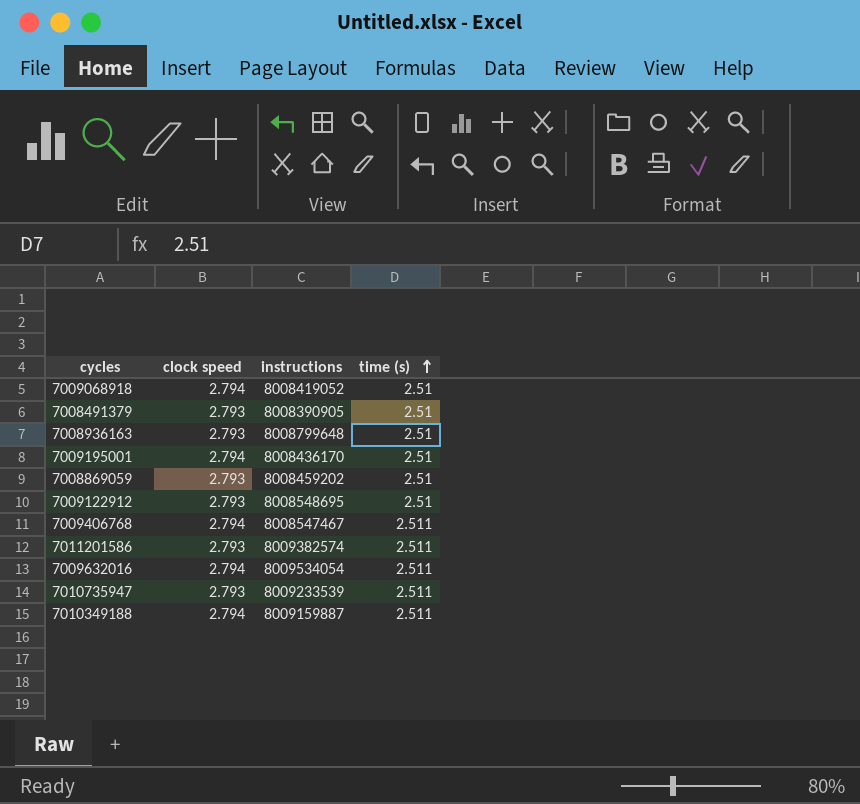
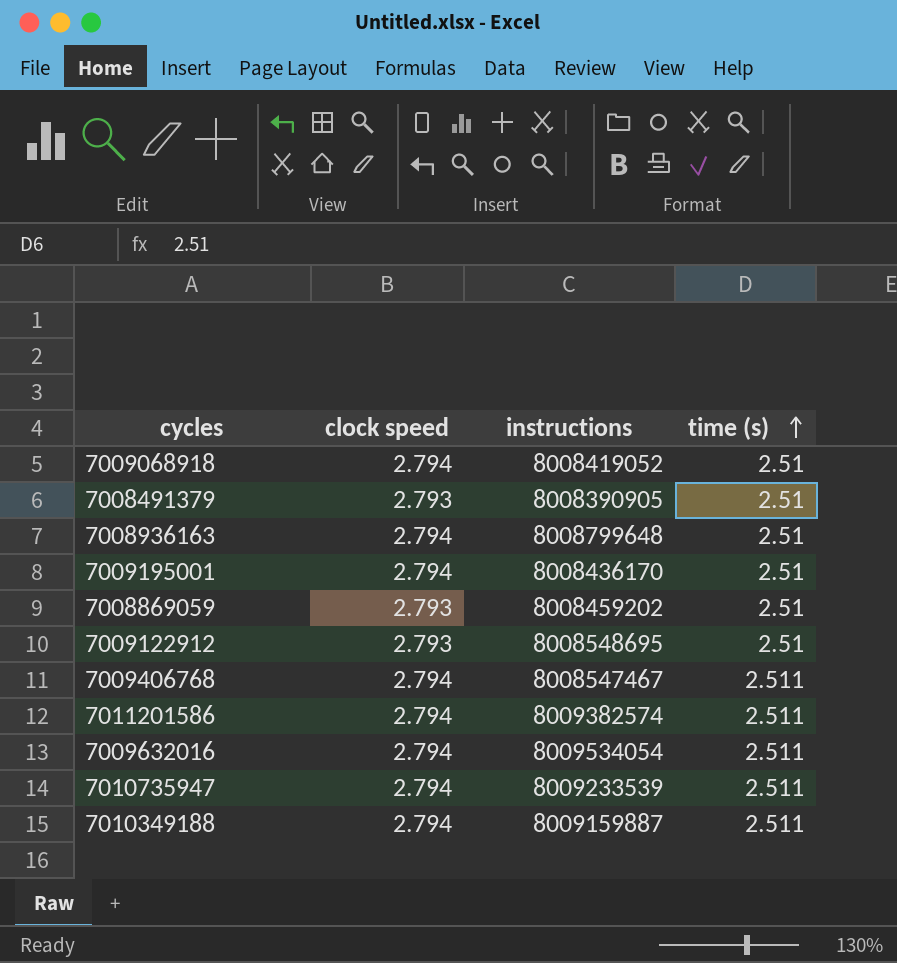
7008936163 | clock speed: 2.793 -> 2.794
7011201586 | clock speed: 2.793 -> 2.794
7010735947 | clock speed: 2.793 -> 2.794

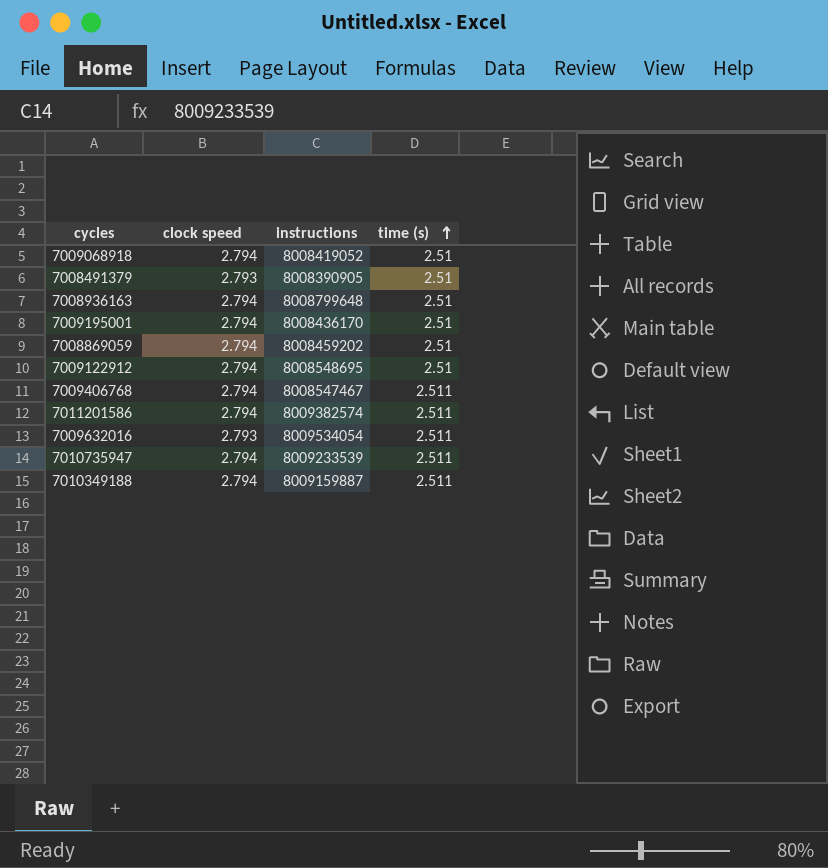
7008869059 | clock speed: 2.793 -> 2.794
7009122912 | clock speed: 2.793 -> 2.794
7009632016 | clock speed: 2.794 -> 2.793

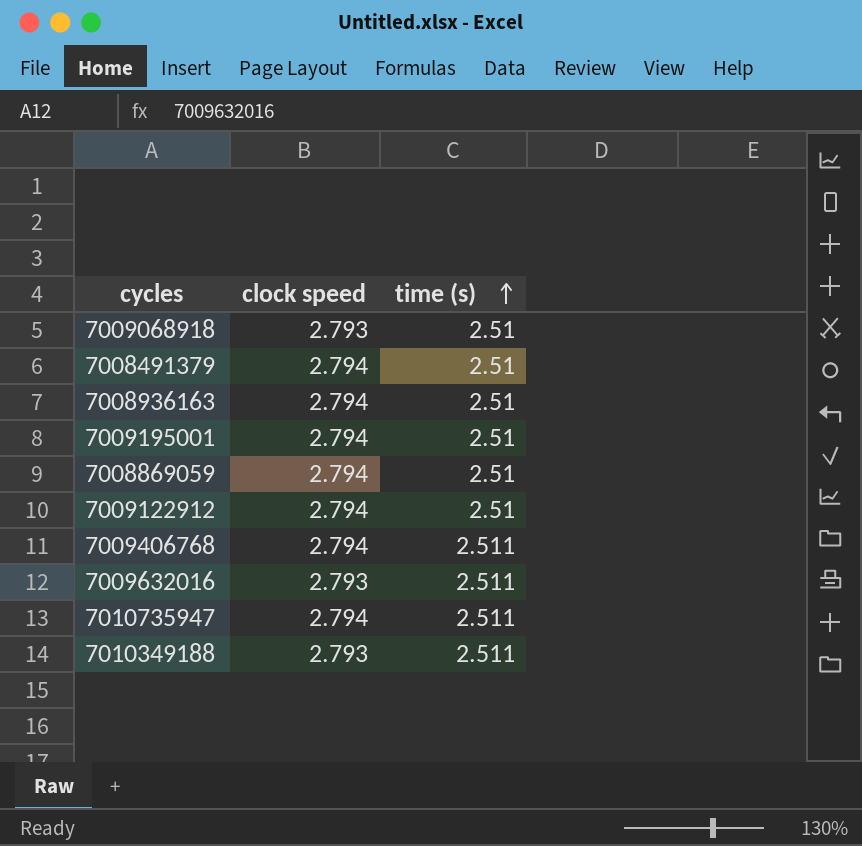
column instructions | position: 3 -> none
row 7011201586: 2.794 | 8009382574 | 2.511 -> none
7009068918 | clock speed: 2.794 -> 2.793
7008491379 | clock speed: 2.793 -> 2.794
7010349188 | clock speed: 2.794 -> 2.793

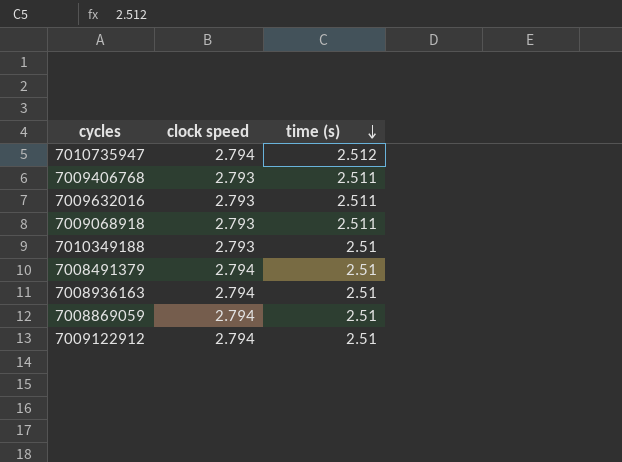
row order: time (s) ascending -> time (s) descending
row 7009195001: 2.794 | 2.51 -> none
7010735947 | time (s): 2.511 -> 2.512
7009406768 | clock speed: 2.794 -> 2.793
7009068918 | time (s): 2.51 -> 2.511
7010349188 | time (s): 2.511 -> 2.51

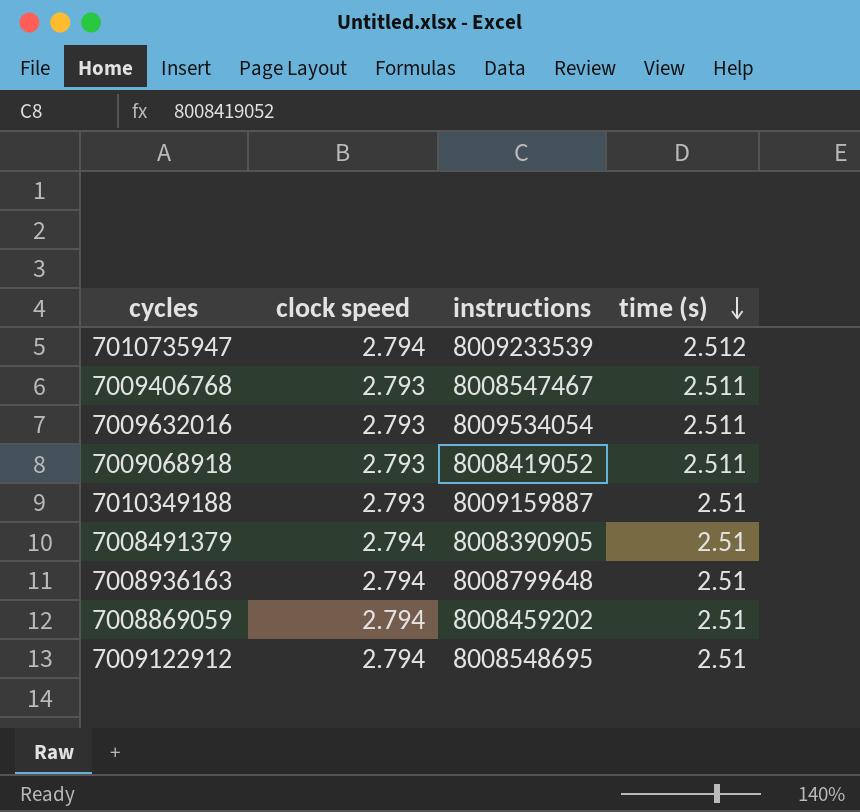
column instructions | position: none -> 3

